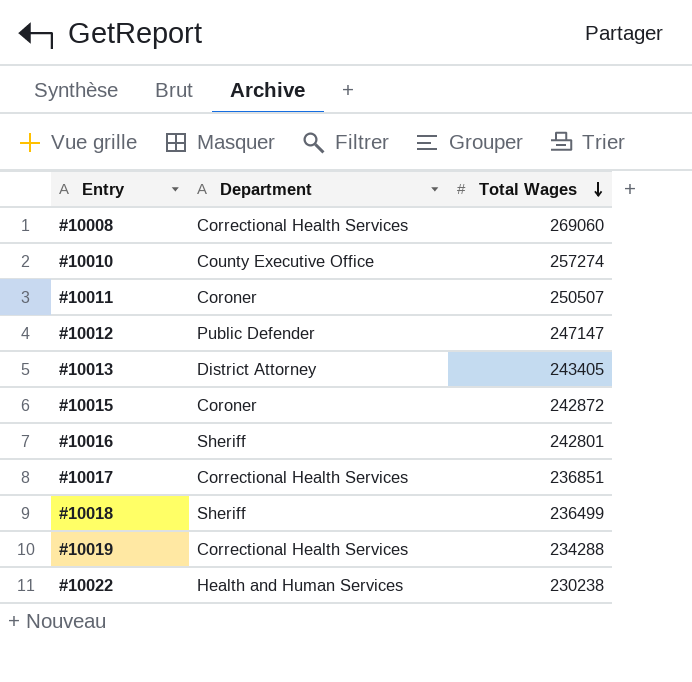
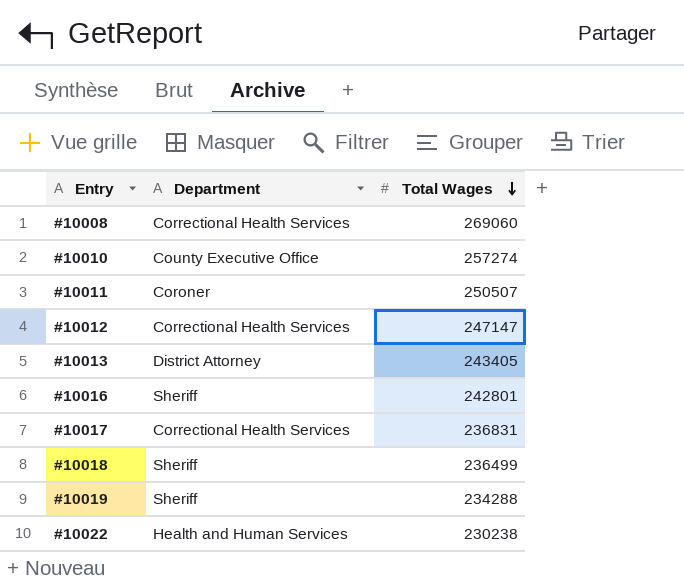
row #10015: Coroner | 242872 -> none
#10012 | Department: Public Defender -> Correctional Health Services
#10017 | Total Wages: 236851 -> 236831
#10019 | Department: Correctional Health Services -> Sheriff

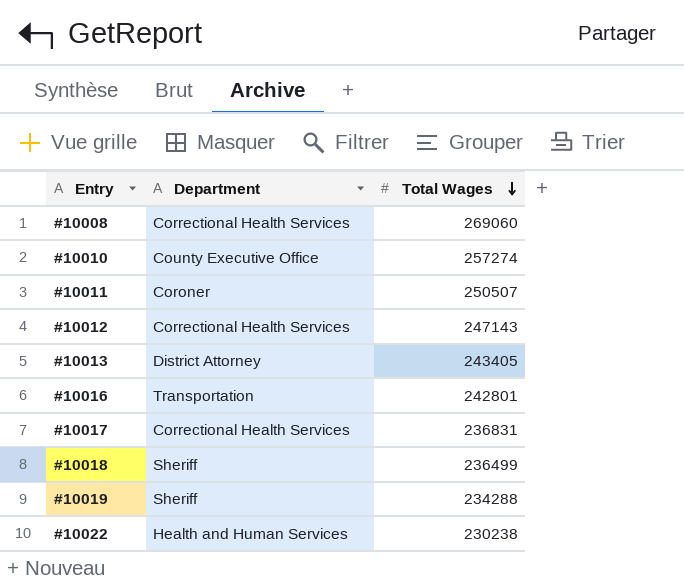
#10012 | Total Wages: 247147 -> 247143
#10016 | Department: Sheriff -> Transportation

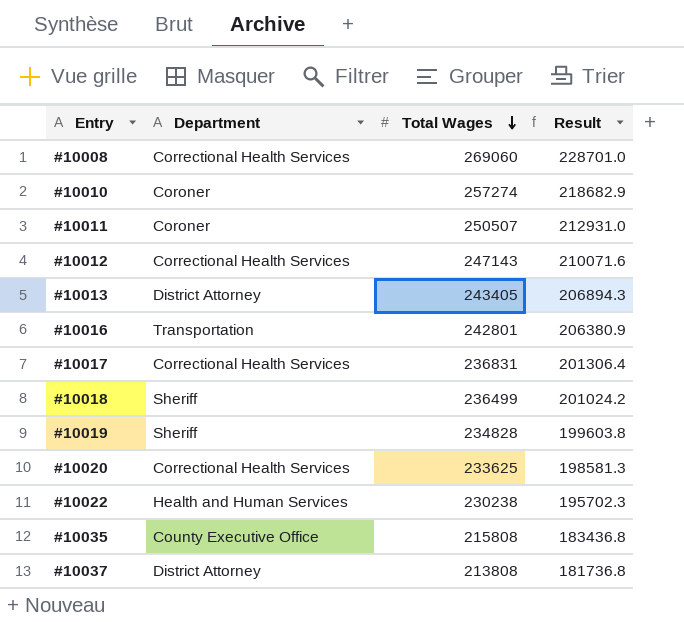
column Result | formula: none -> [Total Wages] * 0.85
#10010 | Department: County Executive Office -> Coroner
#10019 | Total Wages: 234288 -> 234828
row #10020: none -> Correctional Health Services | 233625 | 198581.3
row #10035: none -> County Executive Office | 215808 | 183436.8
row #10037: none -> District Attorney | 213808 | 181736.8

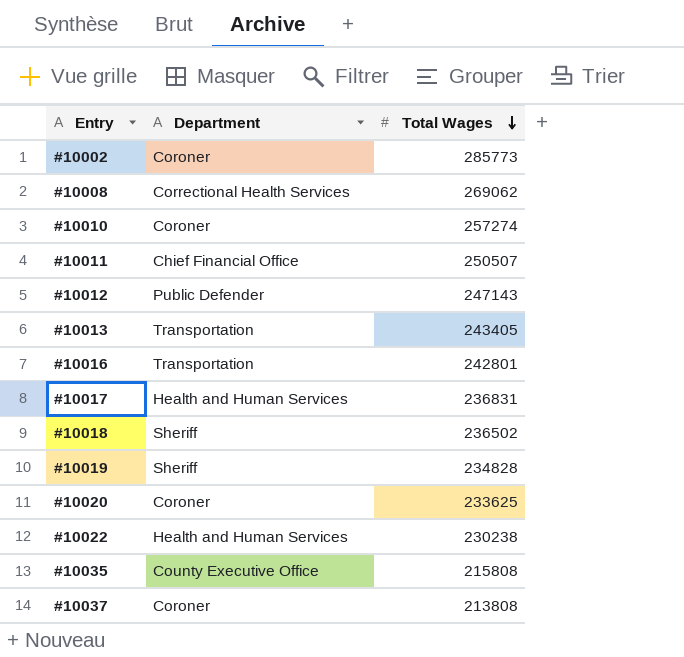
column Result | formula: [Total Wages] * 0.85 -> none
row #10002: none -> Coroner | 285773
#10008 | Total Wages: 269060 -> 269062
#10011 | Department: Coroner -> Chief Financial Office
#10012 | Department: Correctional Health Services -> Public Defender
#10013 | Department: District Attorney -> Transportation
#10017 | Department: Correctional Health Services -> Health and Human Services
#10018 | Total Wages: 236499 -> 236502
#10020 | Department: Correctional Health Services -> Coroner
#10037 | Department: District Attorney -> Coroner

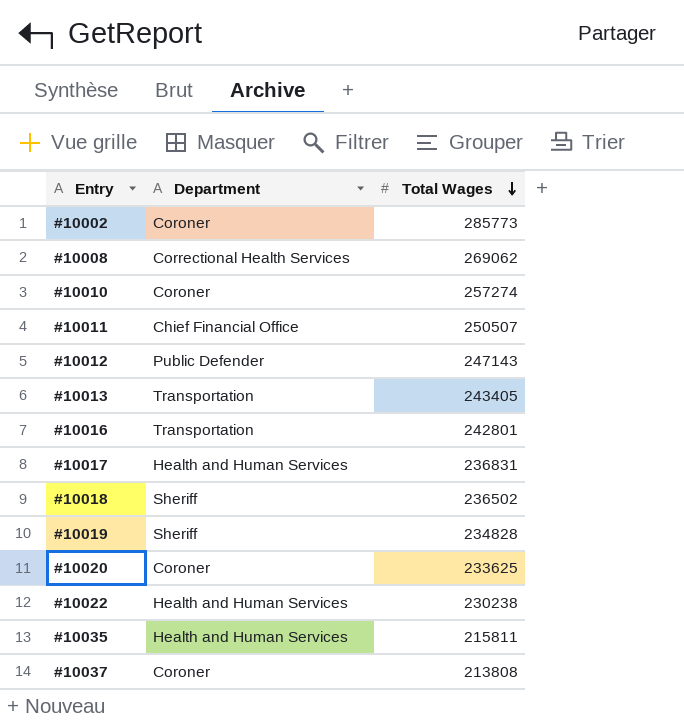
#10035 | Department: County Executive Office -> Health and Human Services
#10035 | Total Wages: 215808 -> 215811

